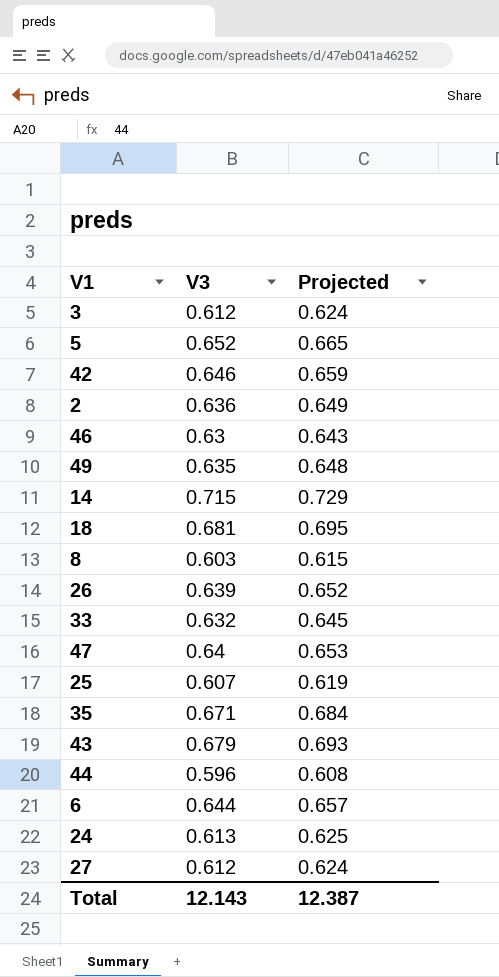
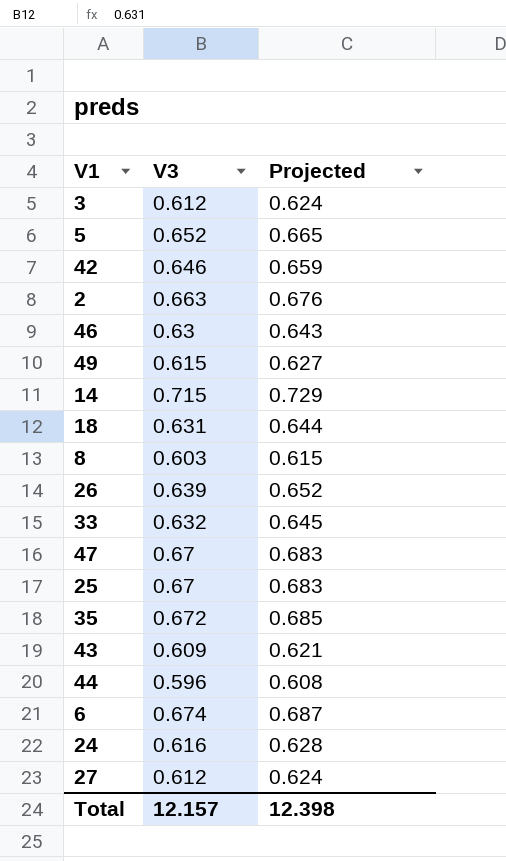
2 | V3: 0.636 -> 0.663
2 | Projected: 0.649 -> 0.676
49 | V3: 0.635 -> 0.615
49 | Projected: 0.648 -> 0.627
18 | V3: 0.681 -> 0.631
18 | Projected: 0.695 -> 0.644
47 | V3: 0.64 -> 0.67
47 | Projected: 0.653 -> 0.683
25 | V3: 0.607 -> 0.67
25 | Projected: 0.619 -> 0.683
35 | V3: 0.671 -> 0.672
35 | Projected: 0.684 -> 0.685
43 | V3: 0.679 -> 0.609
43 | Projected: 0.693 -> 0.621
6 | V3: 0.644 -> 0.674
6 | Projected: 0.657 -> 0.687
24 | V3: 0.613 -> 0.616
24 | Projected: 0.625 -> 0.628
Total | V3: 12.143 -> 12.157
Total | Projected: 12.387 -> 12.398

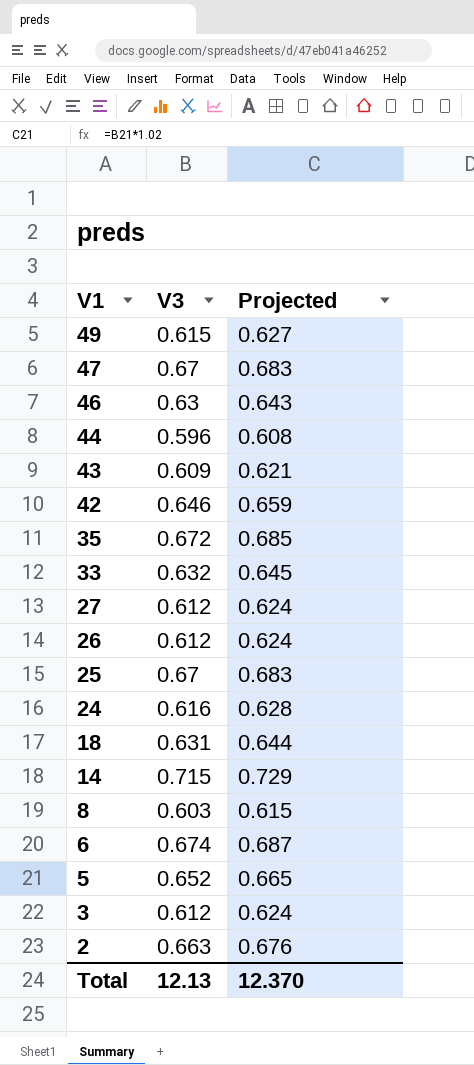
row order: none -> V1 descending
26 | V3: 0.639 -> 0.612
26 | Projected: 0.652 -> 0.624
Total | V3: 12.157 -> 12.13
Total | Projected: 12.398 -> 12.370

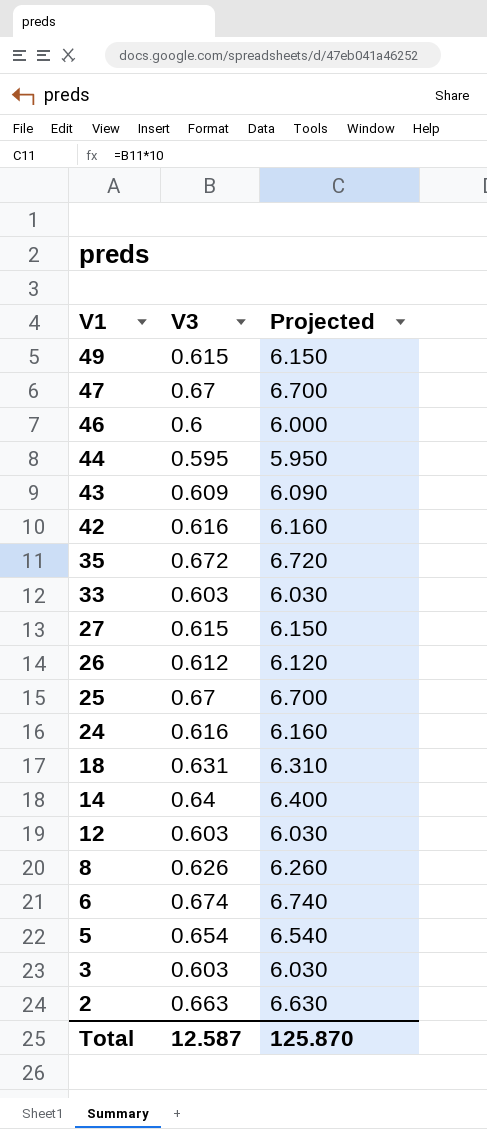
column Projected | formula: [V3] * 1.02 -> [V3] * 10
46 | V3: 0.63 -> 0.6
44 | V3: 0.596 -> 0.595
42 | V3: 0.646 -> 0.616
33 | V3: 0.632 -> 0.603
27 | V3: 0.612 -> 0.615
14 | V3: 0.715 -> 0.64
row 12: none -> 0.603 | 6.030
8 | V3: 0.603 -> 0.626
5 | V3: 0.652 -> 0.654
3 | V3: 0.612 -> 0.603
Total | V3: 12.13 -> 12.587
Total | Projected: 12.370 -> 125.870

